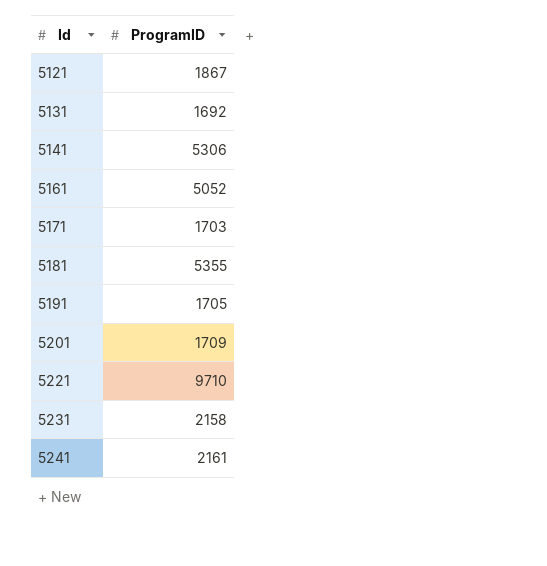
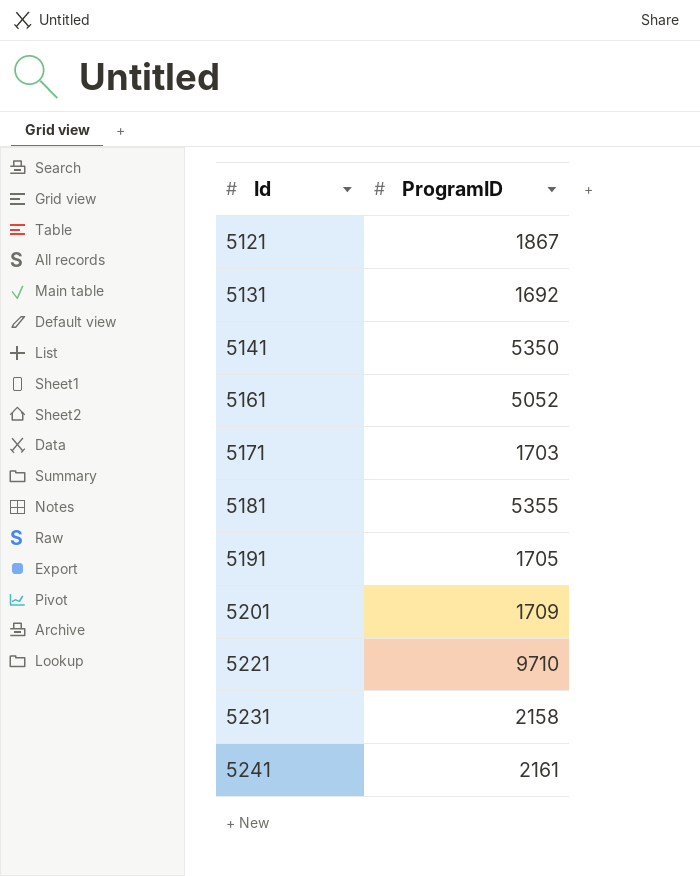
5141 | ProgramID: 5306 -> 5350

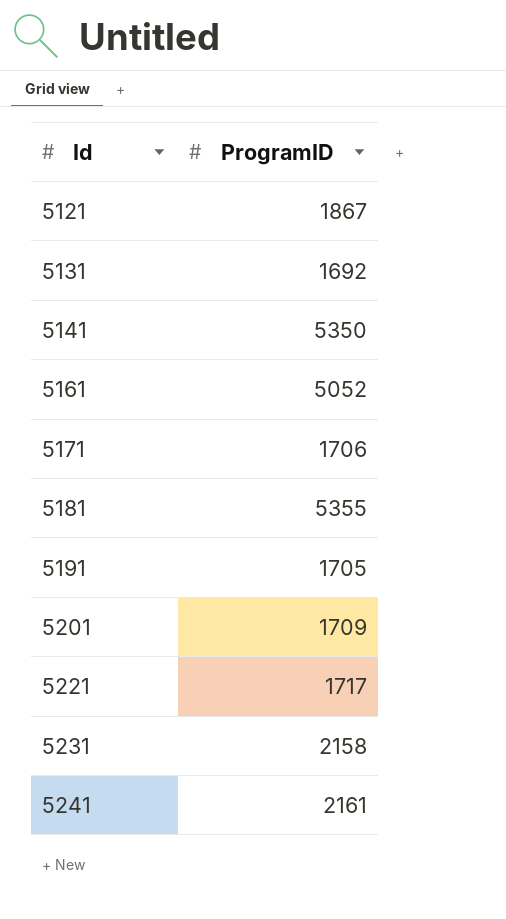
5171 | ProgramID: 1703 -> 1706
5221 | ProgramID: 9710 -> 1717

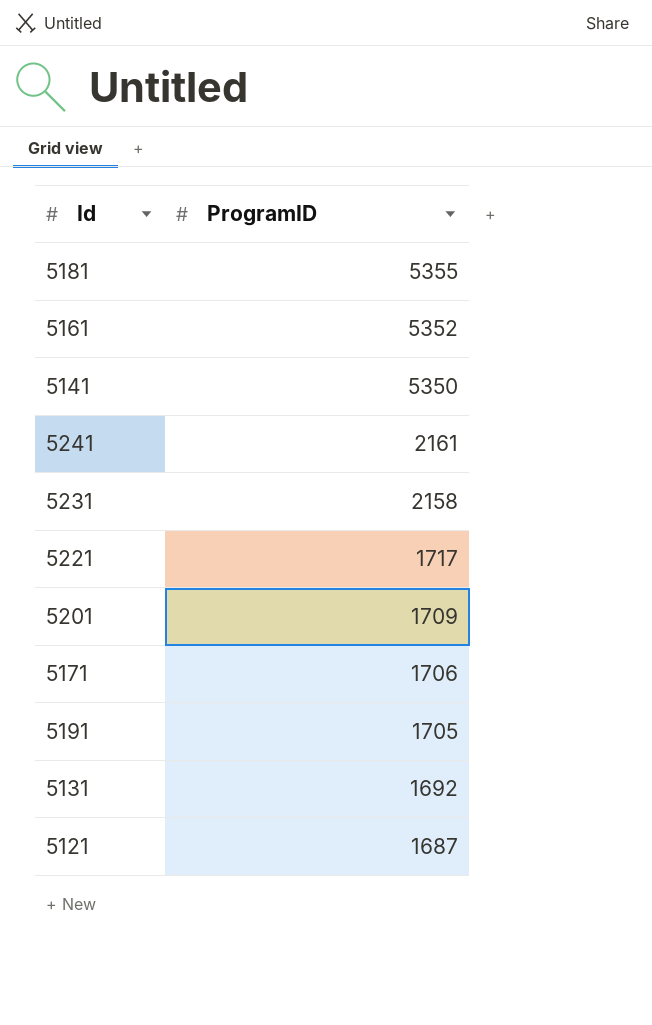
row order: Id ascending -> ProgramID descending
5161 | ProgramID: 5052 -> 5352
5121 | ProgramID: 1867 -> 1687

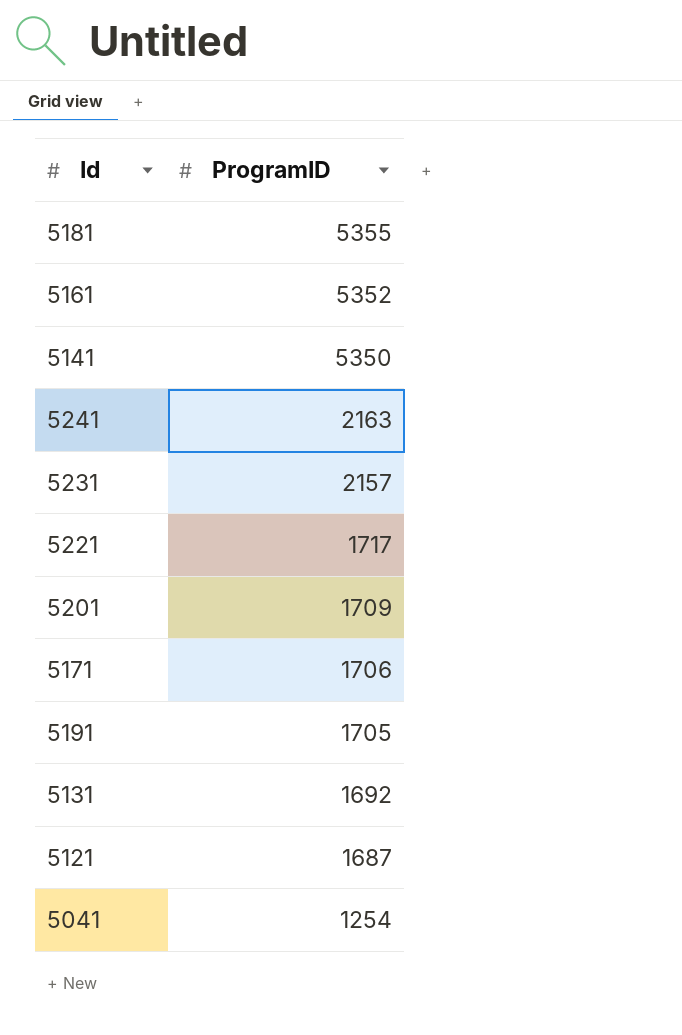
5241 | ProgramID: 2161 -> 2163
5231 | ProgramID: 2158 -> 2157
row 5041: none -> 1254

